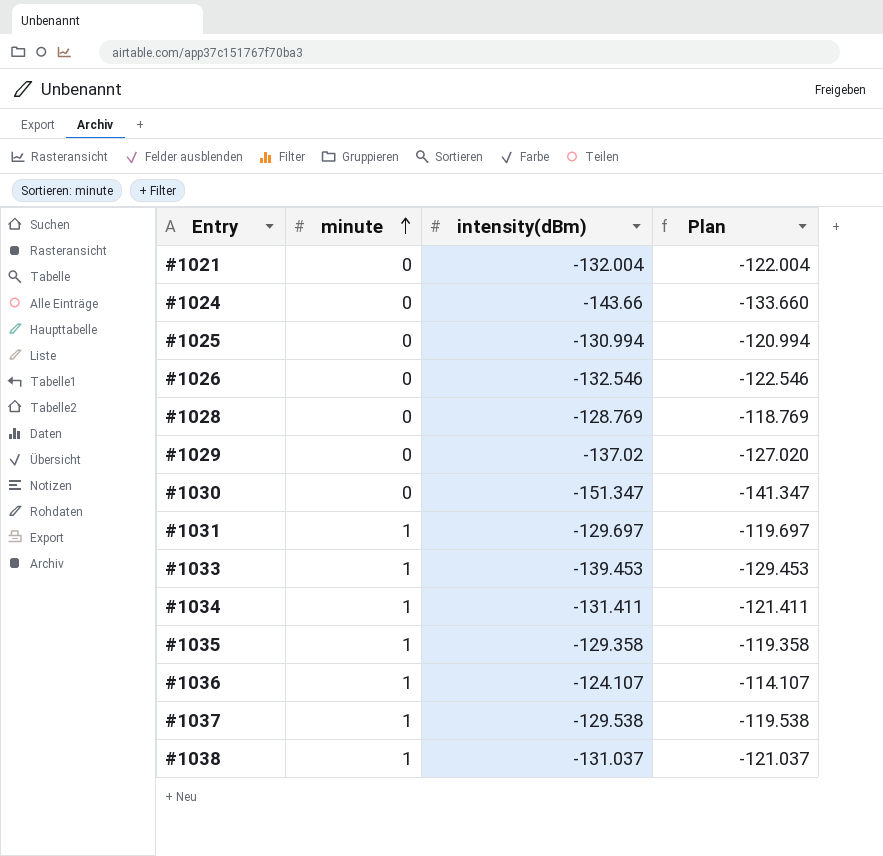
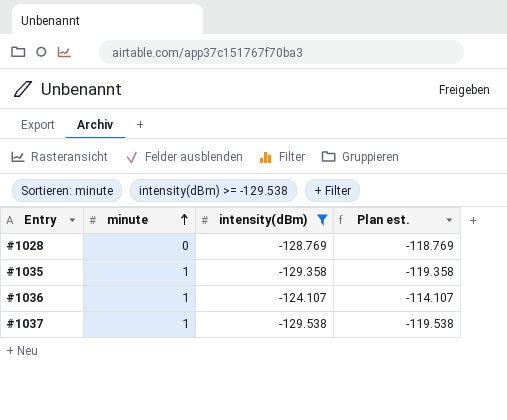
filter: none -> intensity(dBm) >= -129.538
column name: Plan -> Plan est.

